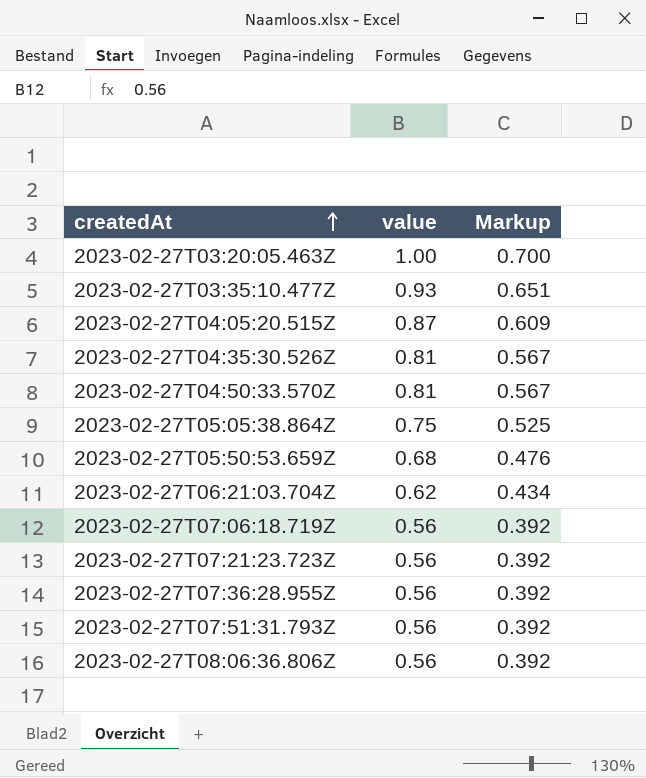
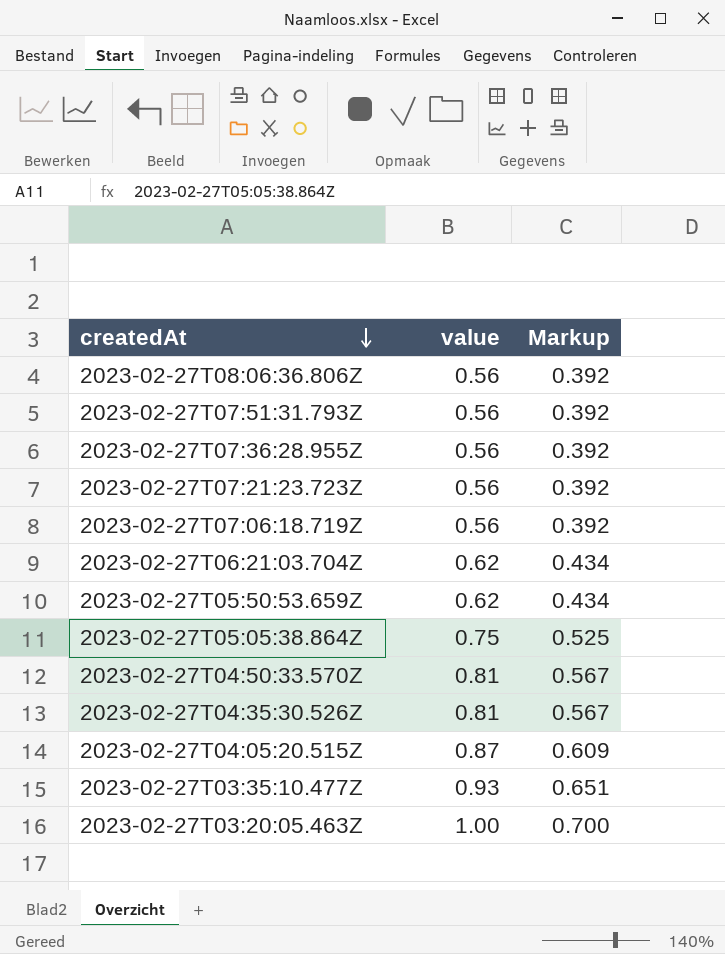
row order: createdAt ascending -> createdAt descending
2023-02-27T05:50:53.659Z | value: 0.68 -> 0.62
2023-02-27T05:50:53.659Z | Markup: 0.476 -> 0.434

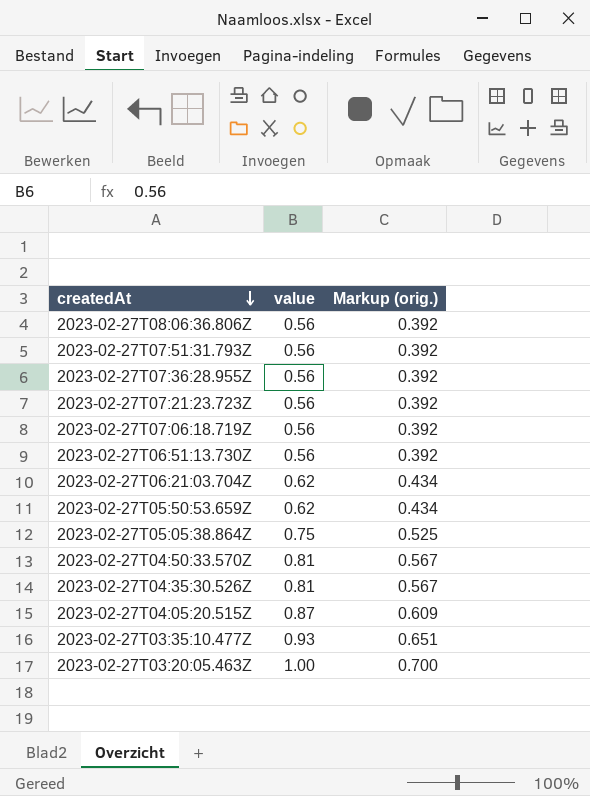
column name: Markup -> Markup (orig.)
row 2023-02-27T06:51:13.730Z: none -> 0.56 | 0.392

